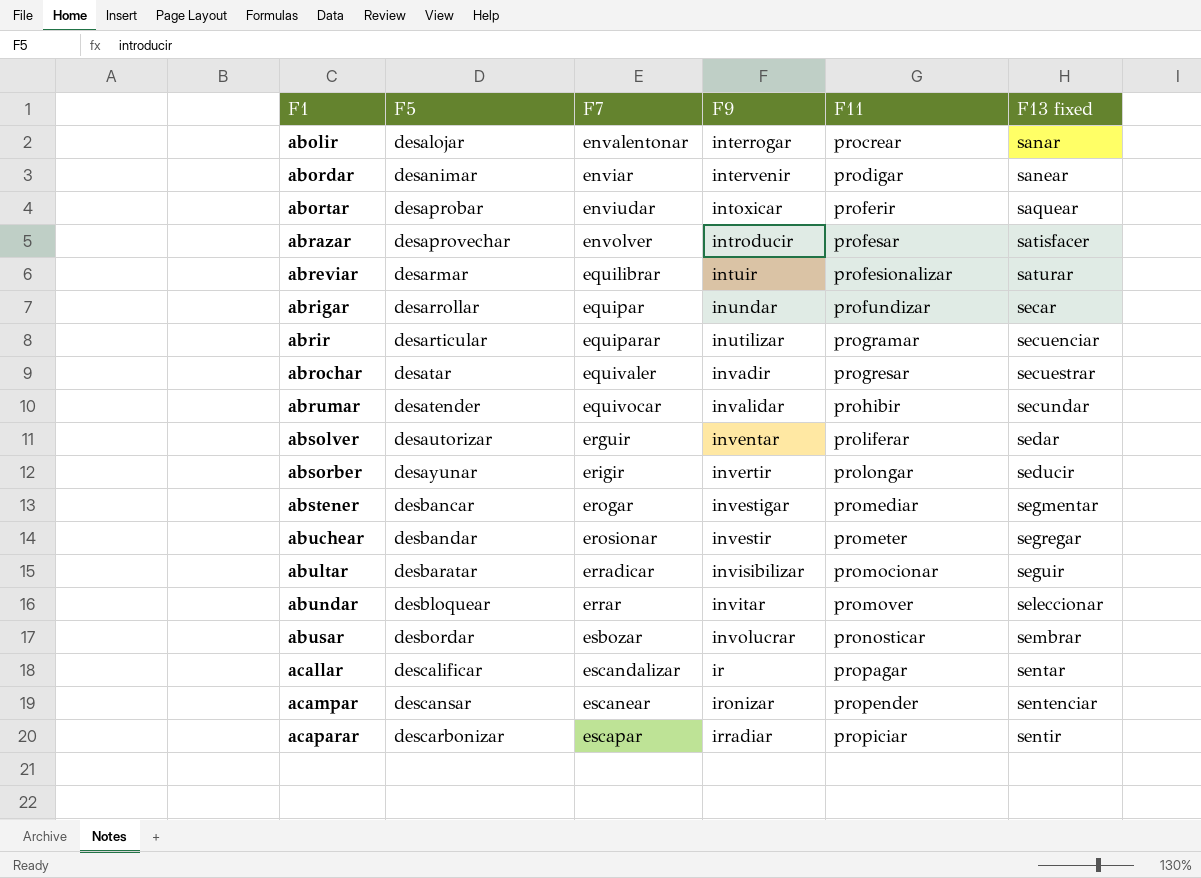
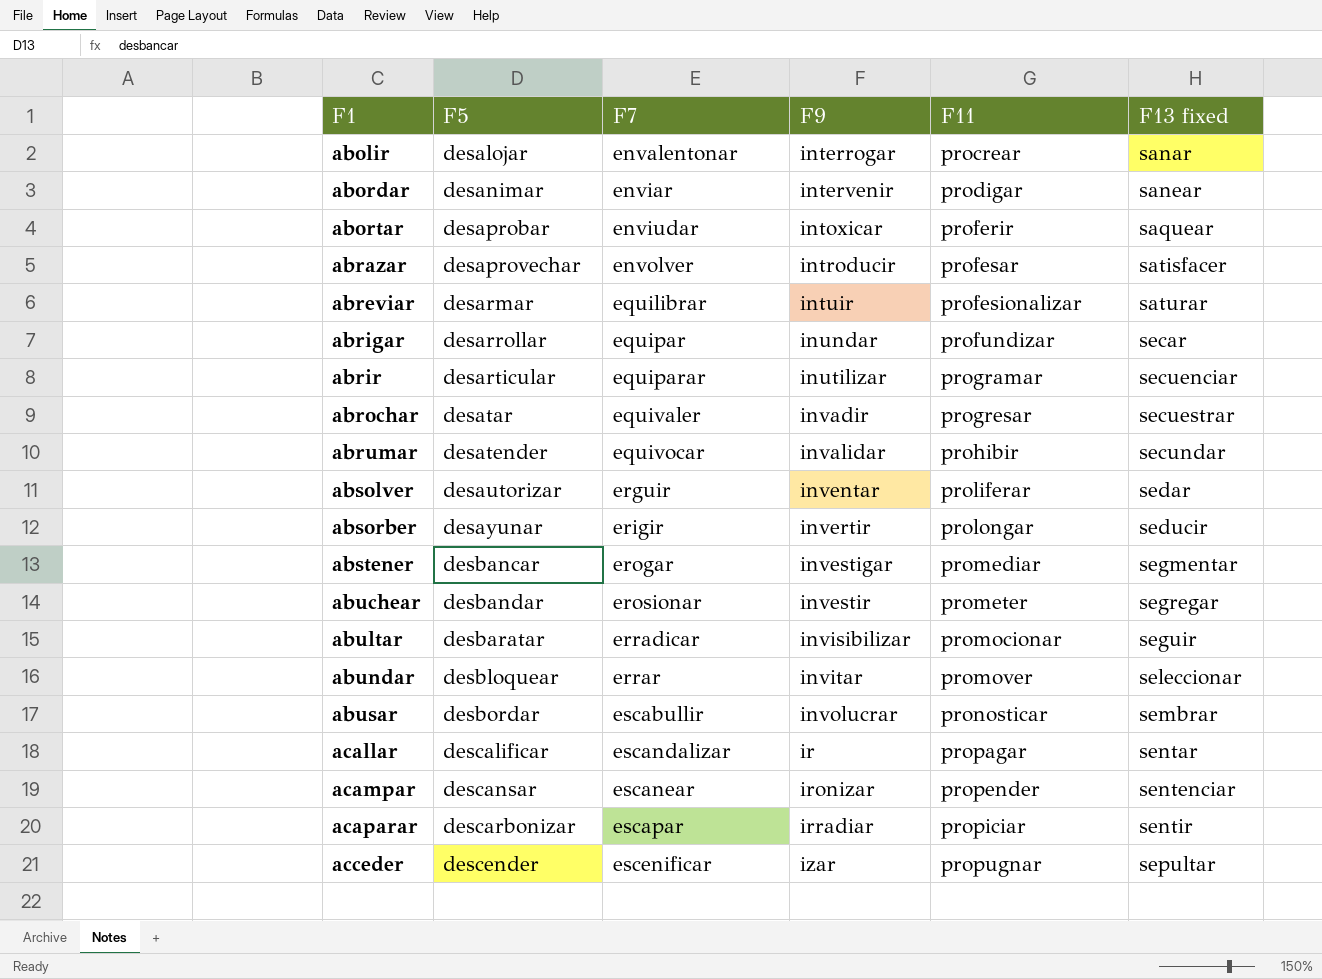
abusar | F7: esbozar -> escabullir
row acceder: none -> descender | escenificar | izar | propugnar | sepultar

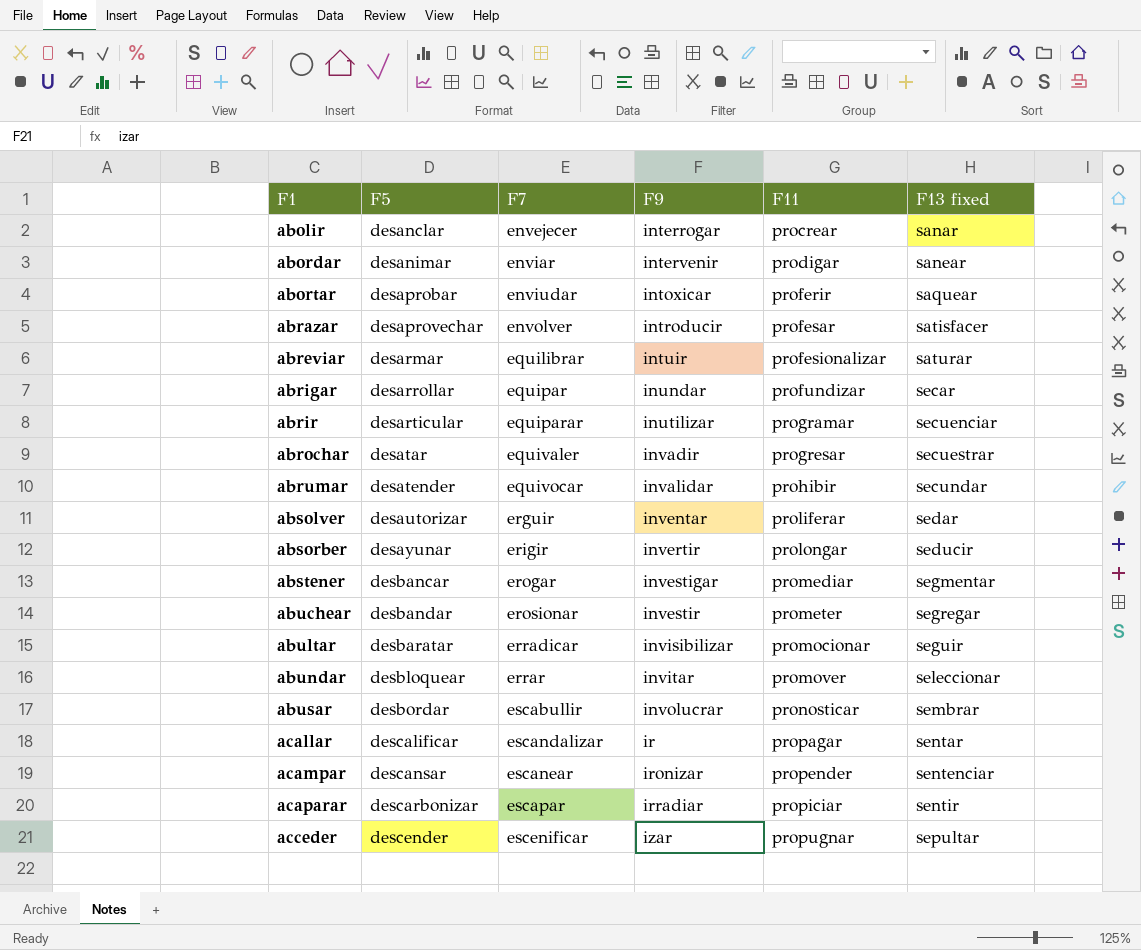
abolir | F5: desalojar -> desanclar
abolir | F7: envalentonar -> envejecer

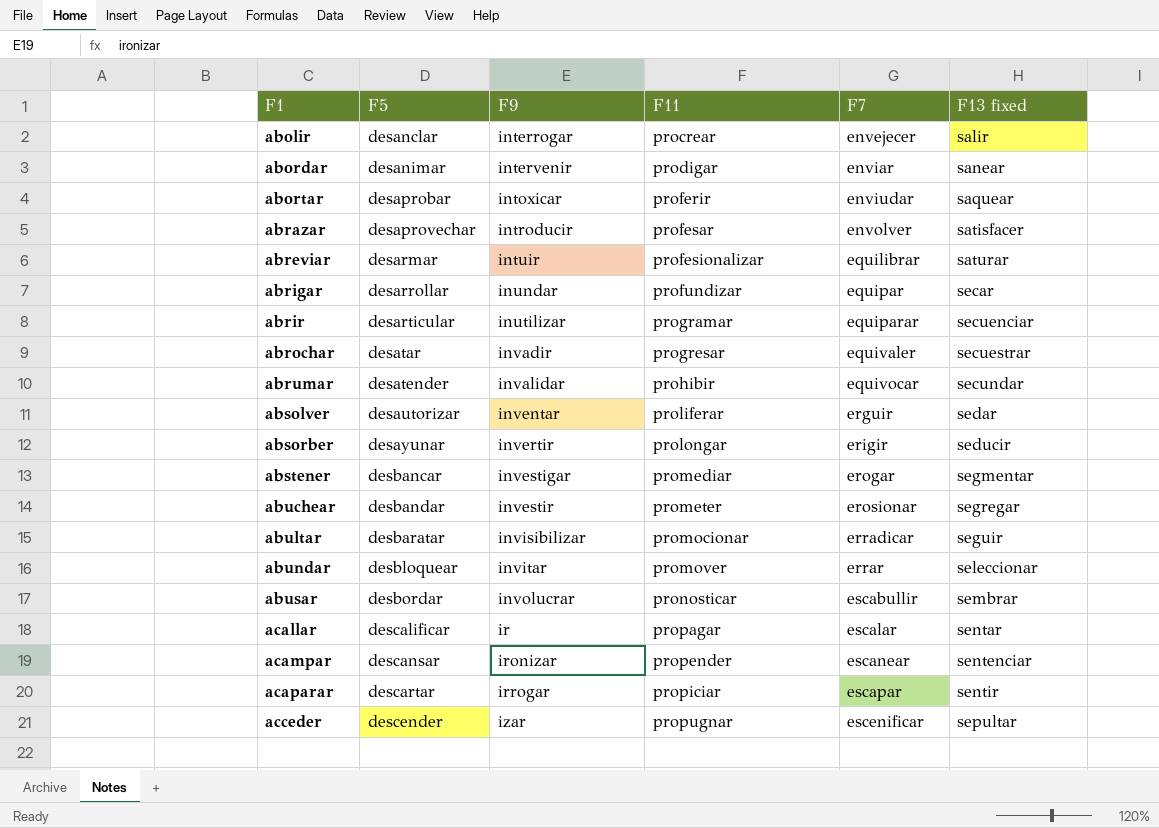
column F7 | position: 3 -> 5
abolir | F13 fixed: sanar -> salir
acallar | F7: escandalizar -> escalar
acaparar | F5: descarbonizar -> descartar
acaparar | F9: irradiar -> irrogar

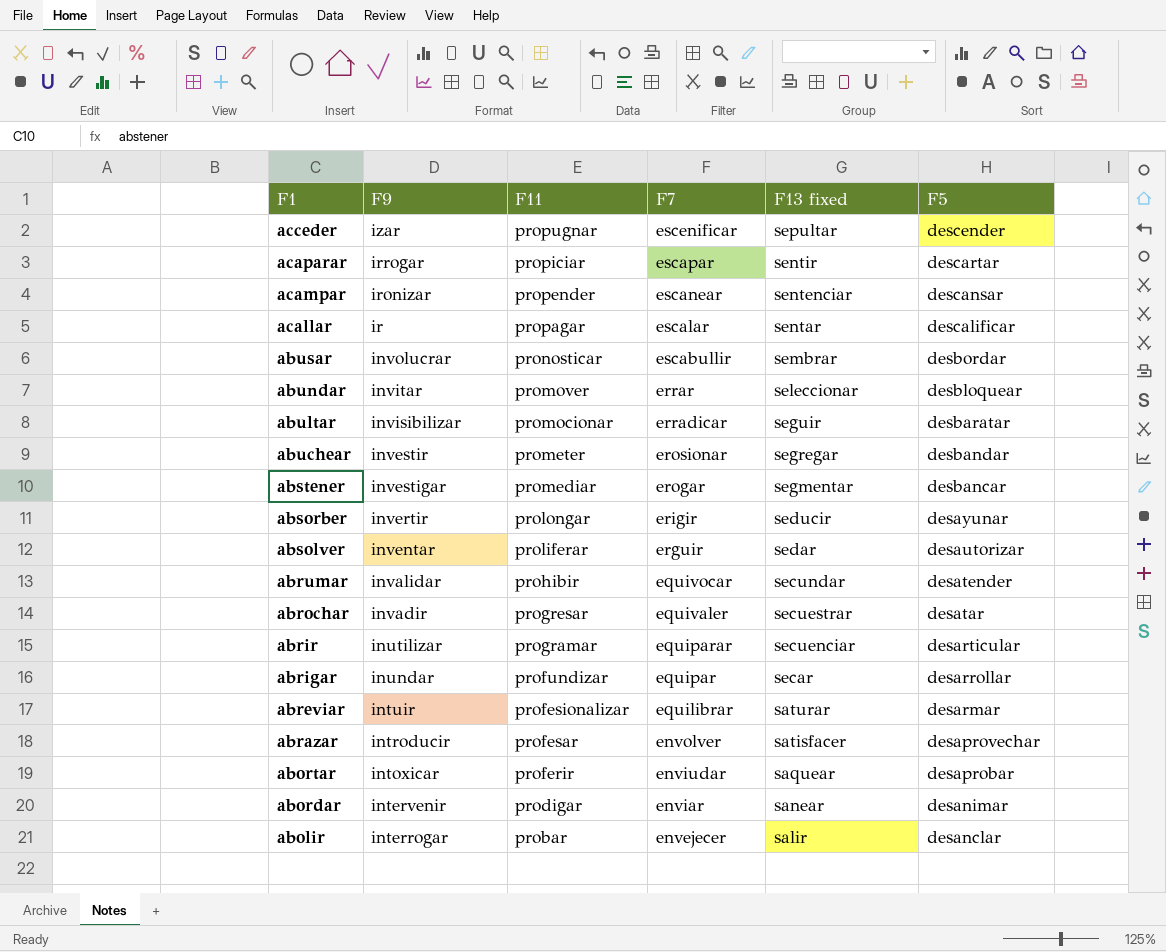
row order: F1 ascending -> F1 descending
column F5 | position: 2 -> 6
abolir | F11: procrear -> probar

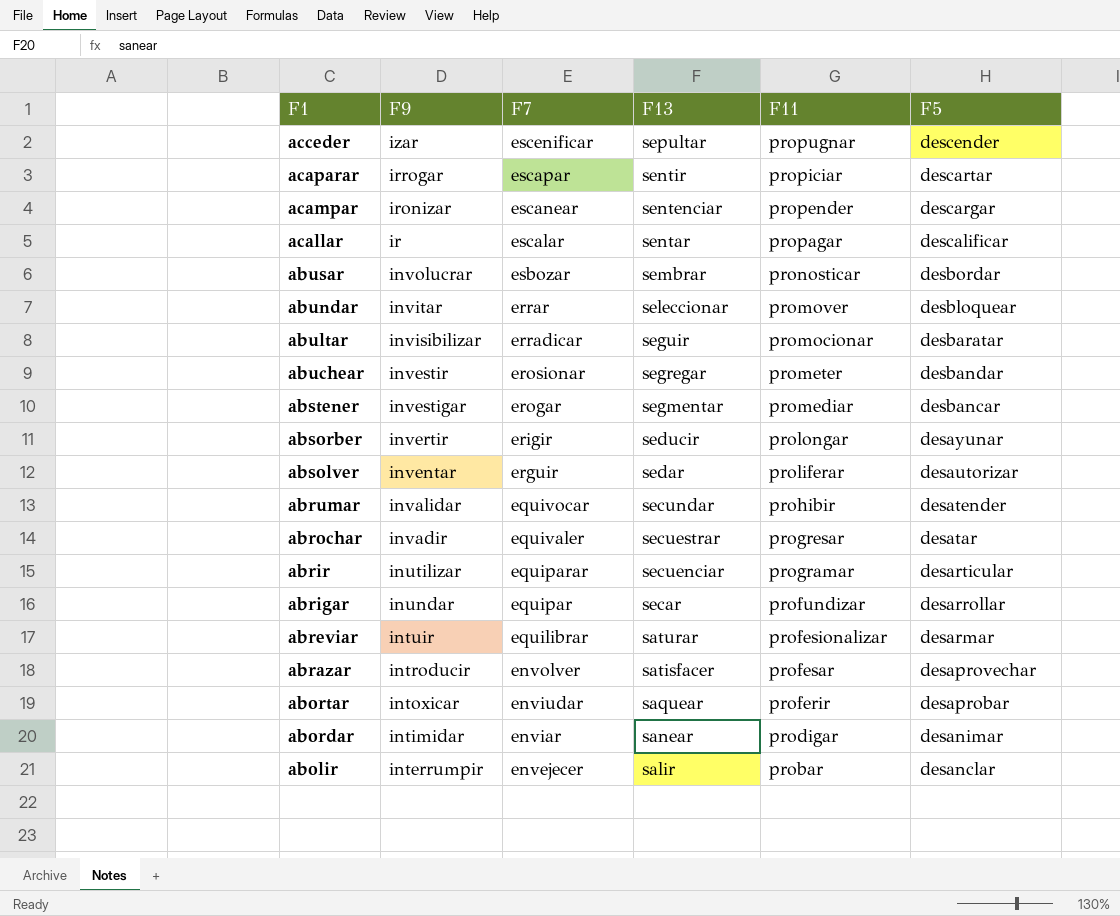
column name: F13 fixed -> F13
column F11 | position: 3 -> 5
acampar | F5: descansar -> descargar
abusar | F7: escabullir -> esbozar
abordar | F9: intervenir -> intimidar
abolir | F9: interrogar -> interrumpir

